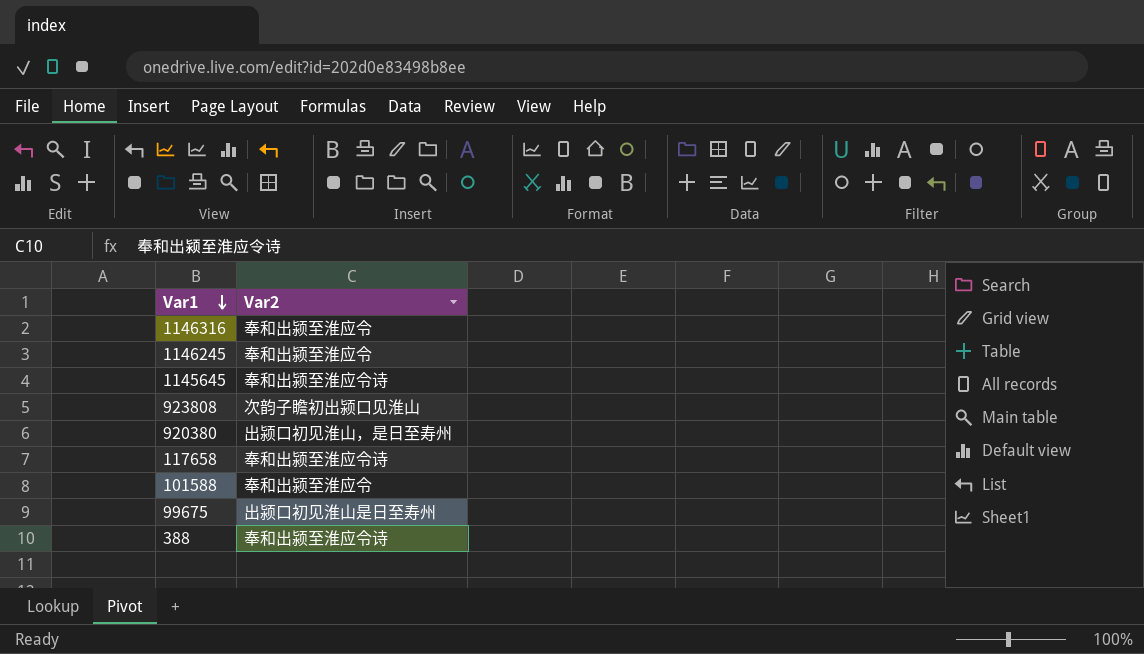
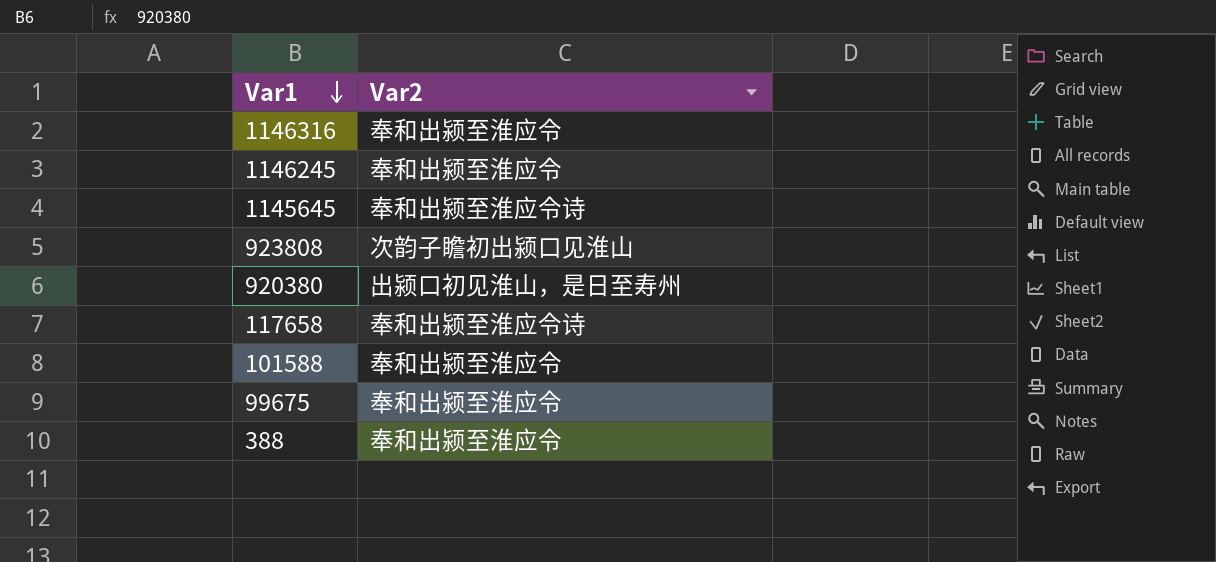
99675 | Var2: 出颍口初见淮山是日至寿州 -> 奉和出颍至淮应令
388 | Var2: 奉和出颍至淮应令诗 -> 奉和出颍至淮应令

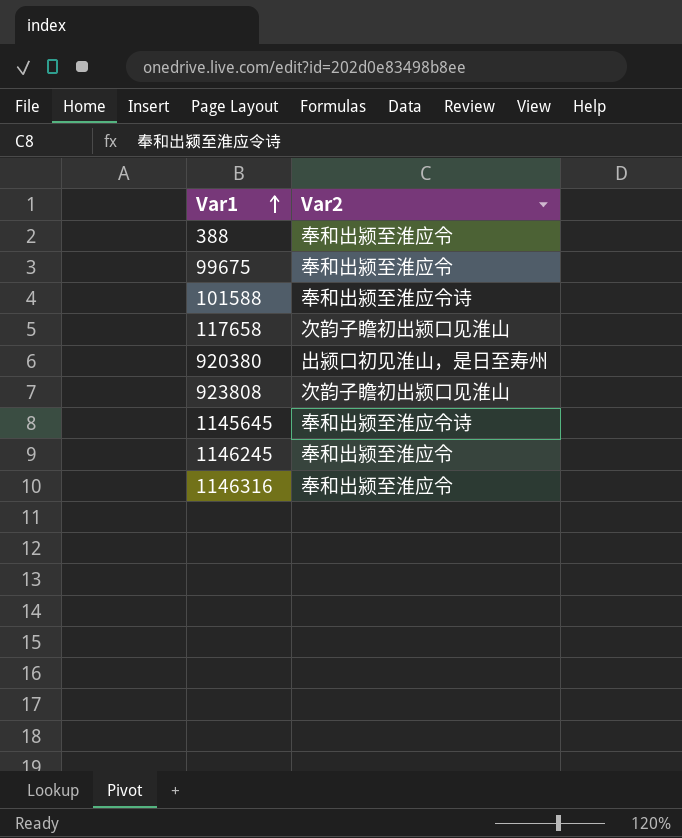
row order: Var1 descending -> Var1 ascending
101588 | Var2: 奉和出颍至淮应令 -> 奉和出颍至淮应令诗
117658 | Var2: 奉和出颍至淮应令诗 -> 次韵子瞻初出颍口见淮山

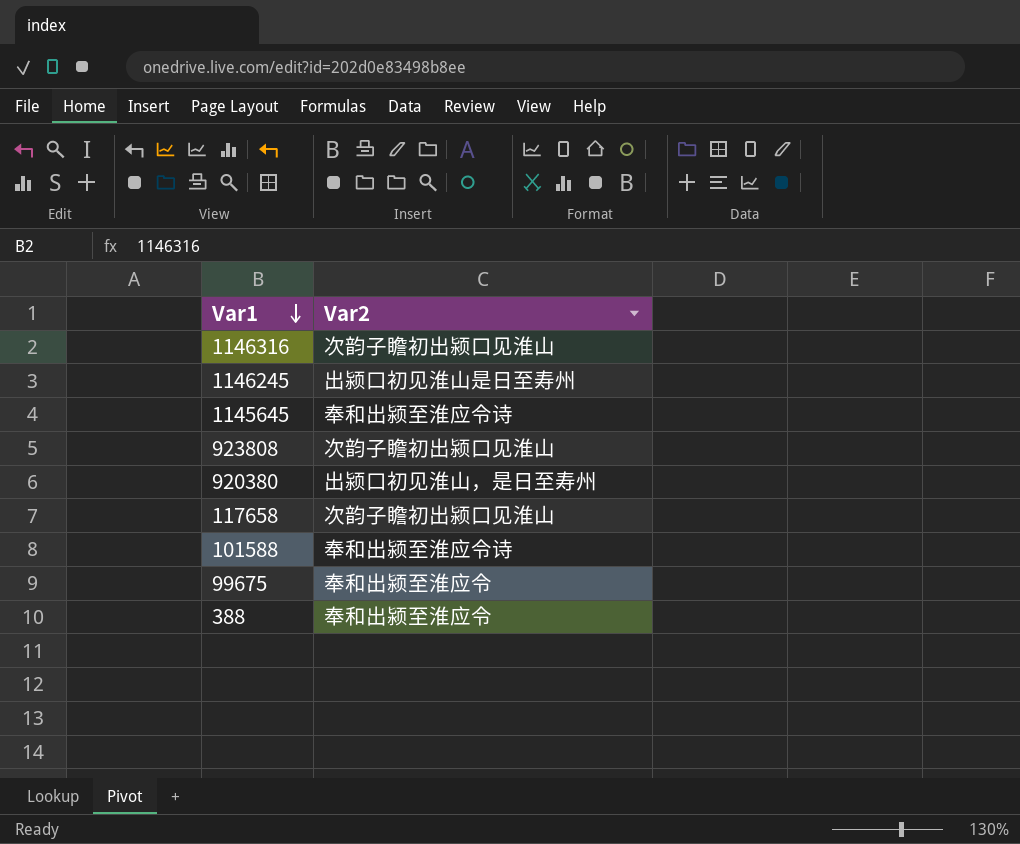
row order: Var1 ascending -> Var1 descending
1146316 | Var2: 奉和出颍至淮应令 -> 次韵子瞻初出颍口见淮山
1146245 | Var2: 奉和出颍至淮应令 -> 出颍口初见淮山是日至寿州

